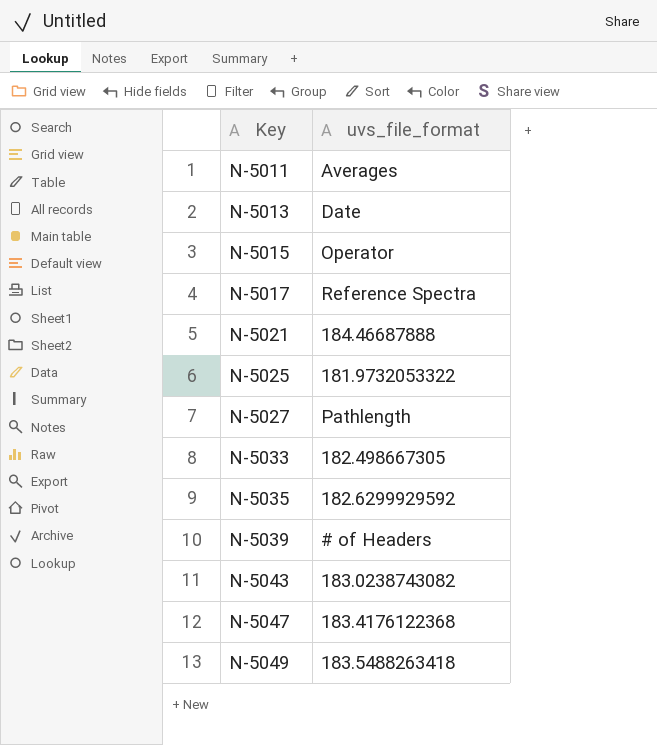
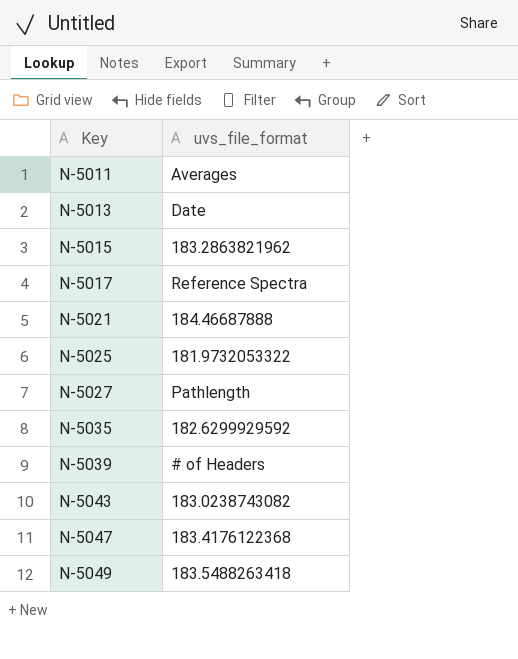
row N-5033: 182.498667305 -> none
N-5015 | uvs_file_format: Operator -> 183.2863821962

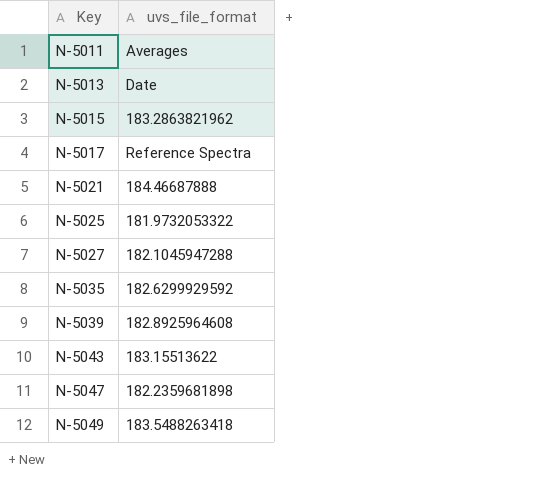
N-5027 | uvs_file_format: Pathlength -> 182.1045947288
N-5039 | uvs_file_format: # of Headers -> 182.8925964608
N-5043 | uvs_file_format: 183.0238743082 -> 183.15513622
N-5047 | uvs_file_format: 183.4176122368 -> 182.2359681898

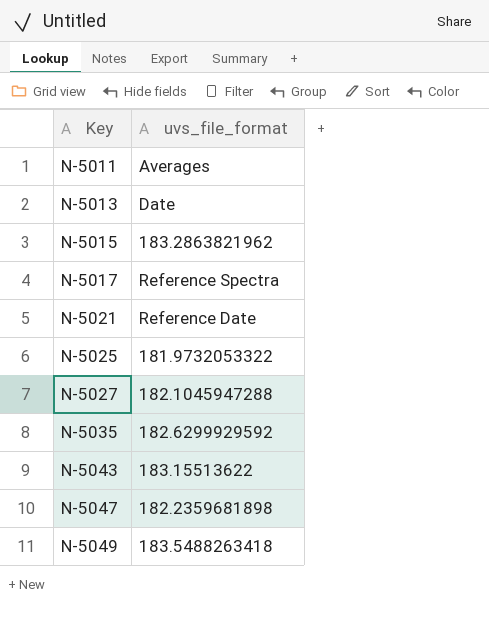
row N-5039: 182.8925964608 -> none
N-5021 | uvs_file_format: 184.46687888 -> Reference Date

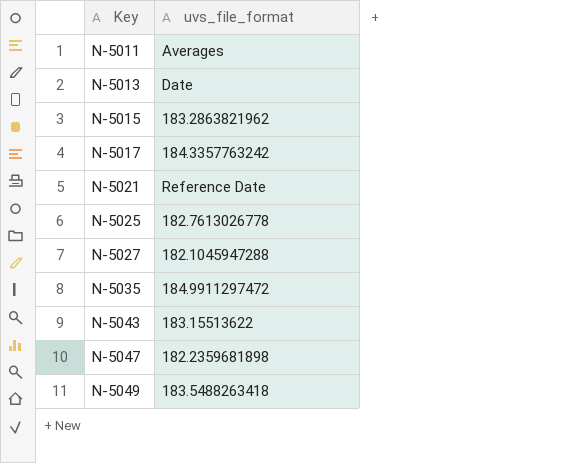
N-5017 | uvs_file_format: Reference Spectra -> 184.3357763242
N-5025 | uvs_file_format: 181.9732053322 -> 182.7613026778
N-5035 | uvs_file_format: 182.6299929592 -> 184.9911297472

